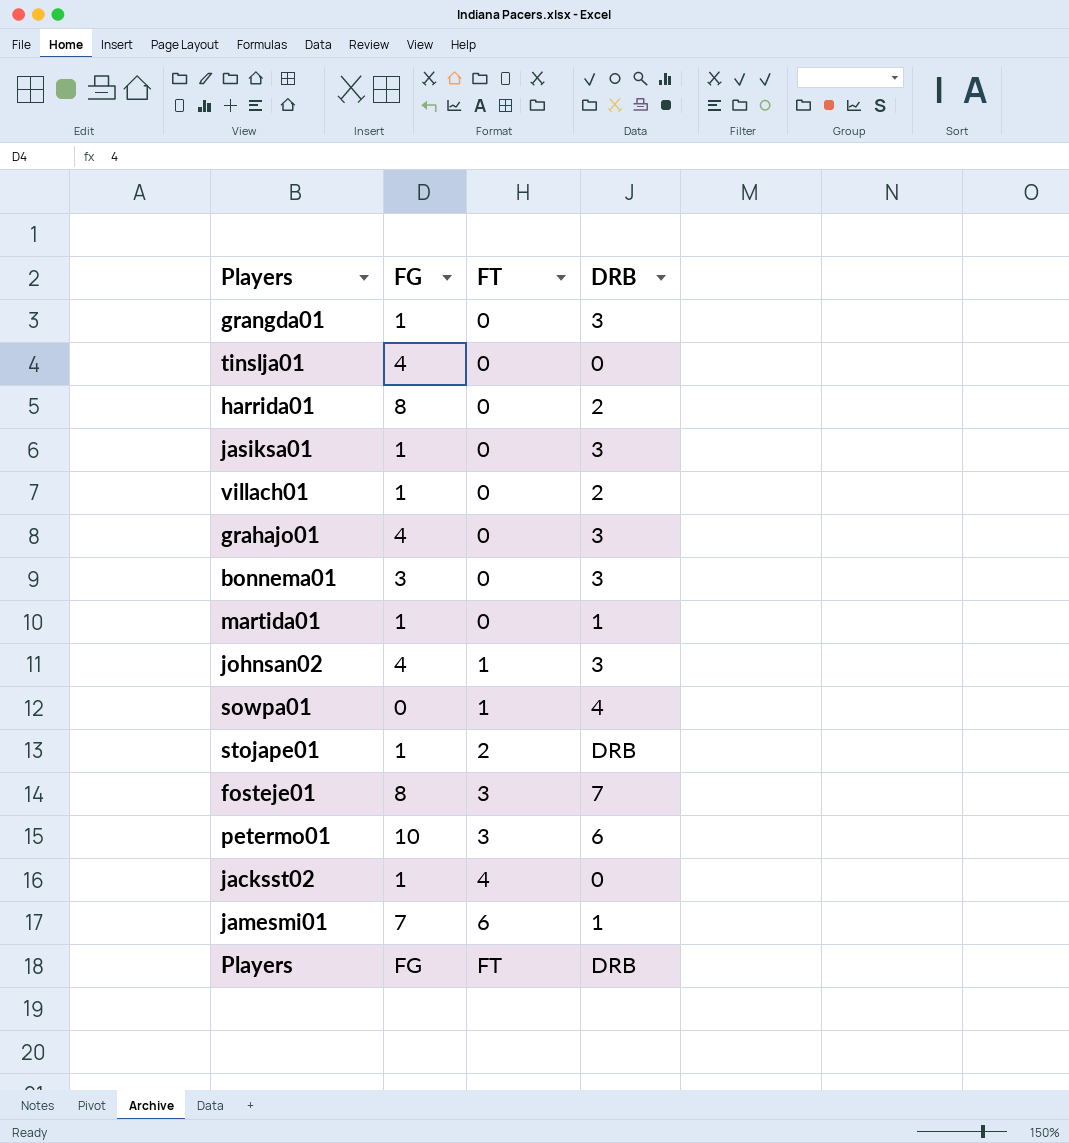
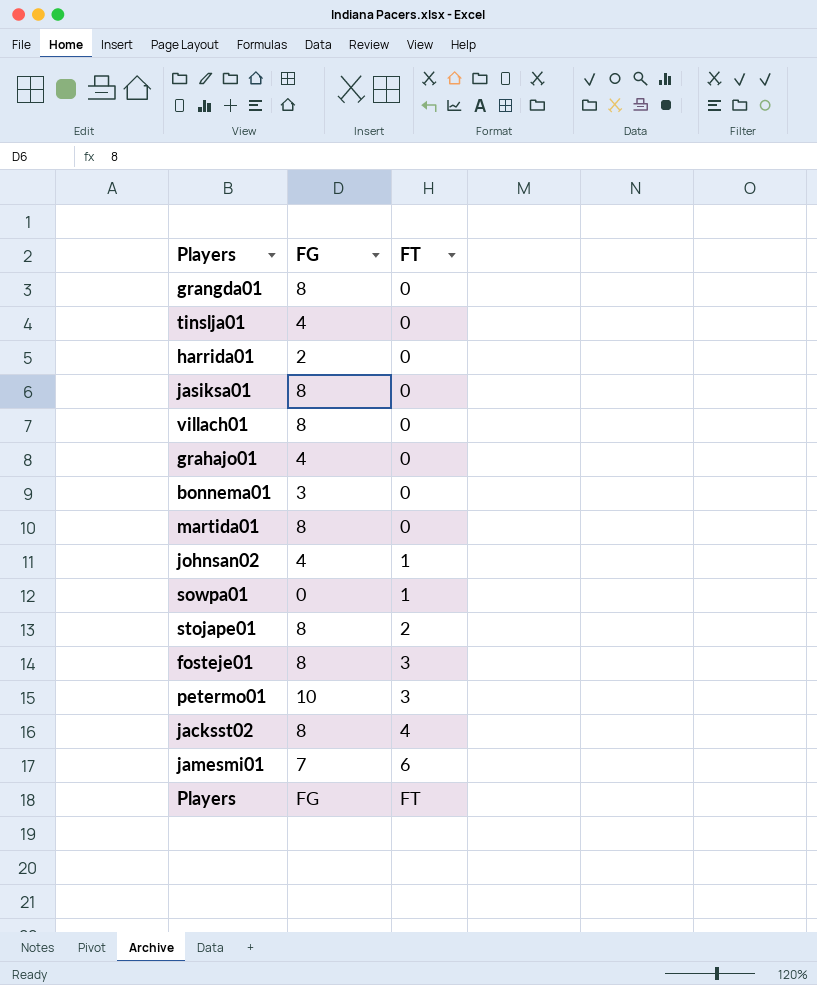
column DRB | position: 4 -> none
grangda01 | FG: 1 -> 8
harrida01 | FG: 8 -> 2
jasiksa01 | FG: 1 -> 8
villach01 | FG: 1 -> 8
martida01 | FG: 1 -> 8
stojape01 | FG: 1 -> 8
jacksst02 | FG: 1 -> 8

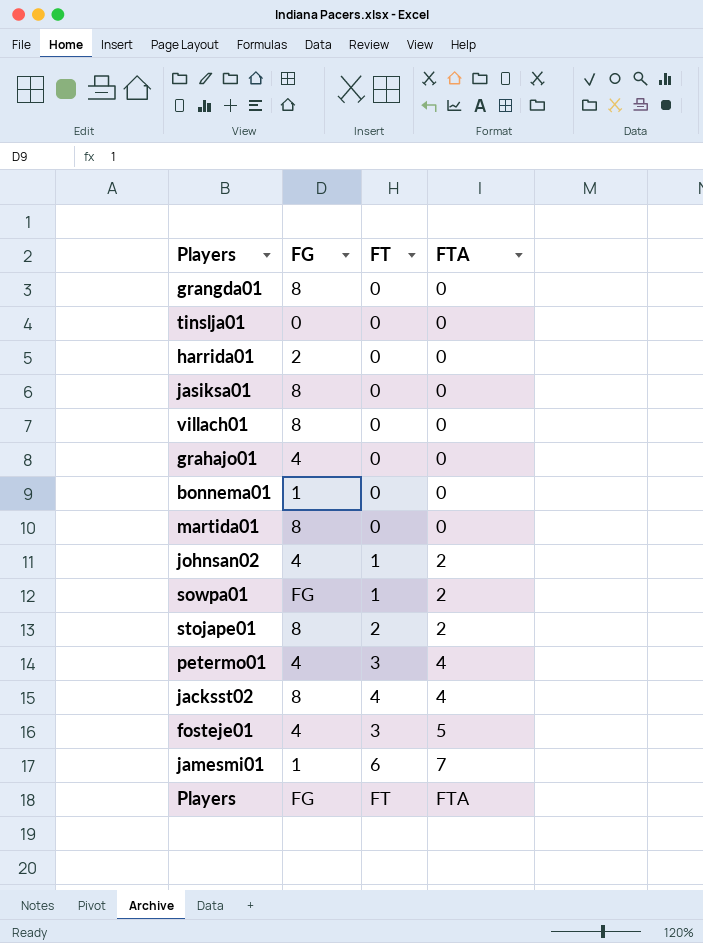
row order: FT ascending -> FTA ascending
column FTA | position: none -> 4
tinslja01 | FG: 4 -> 0
bonnema01 | FG: 3 -> 1
sowpa01 | FG: 0 -> FG
petermo01 | FG: 10 -> 4
fosteje01 | FG: 8 -> 4
jamesmi01 | FG: 7 -> 1

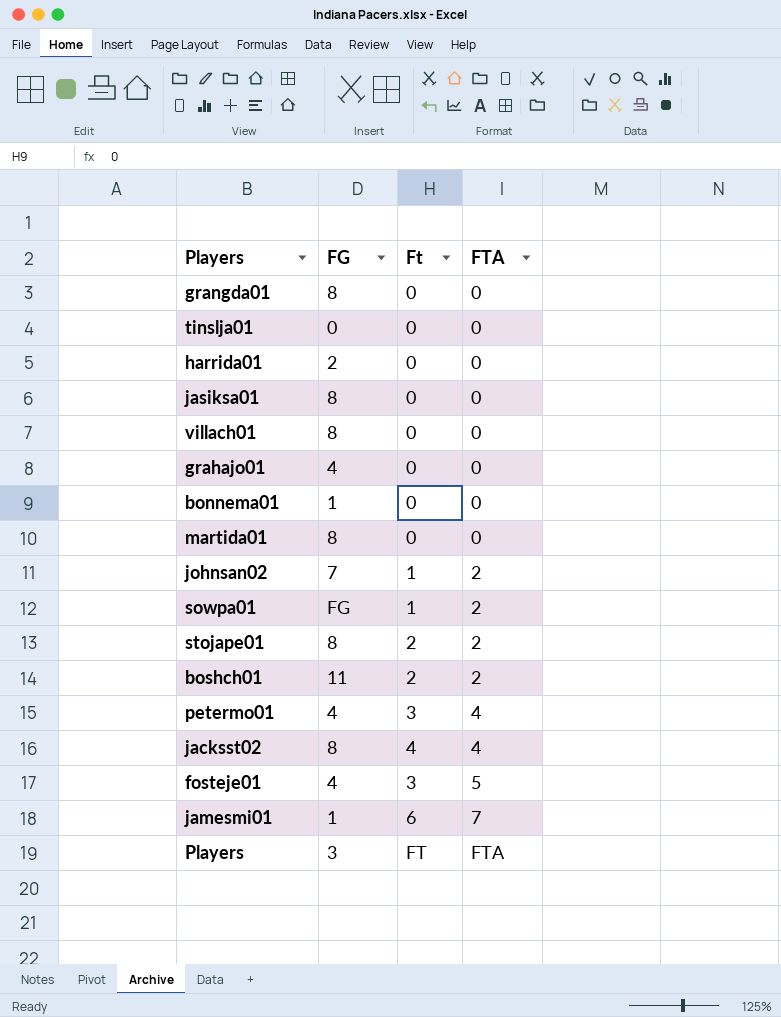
column name: FT -> Ft
johnsan02 | FG: 4 -> 7
row boshch01: none -> 11 | 2 | 2
Players | FG: FG -> 3

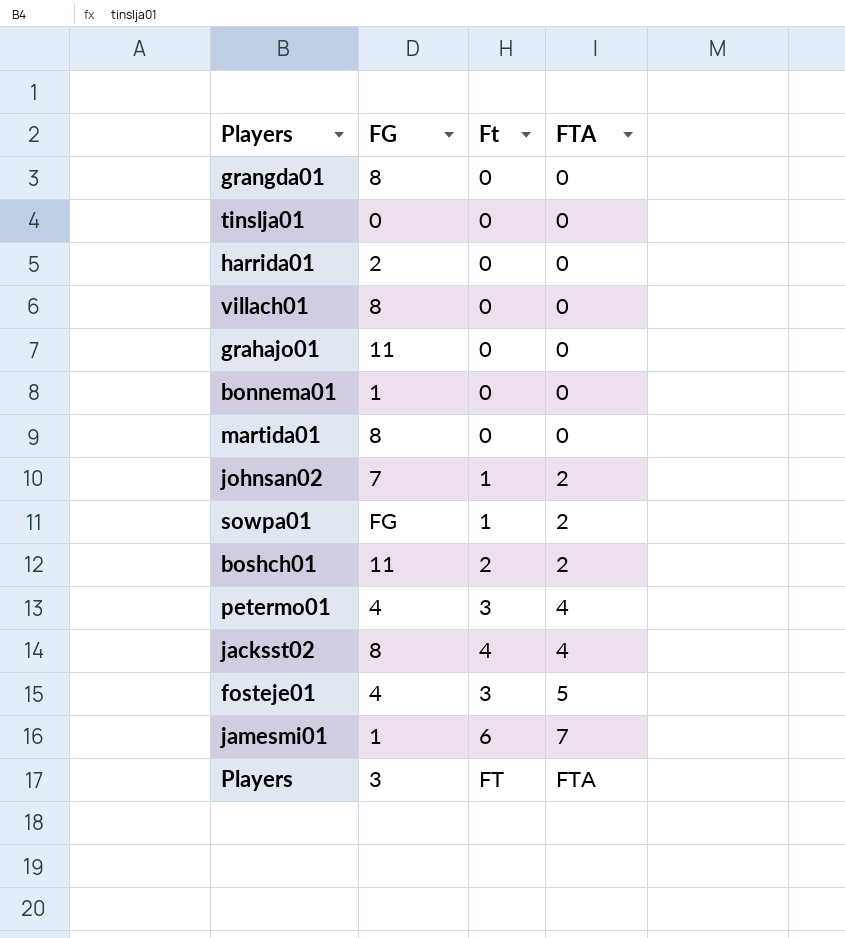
row jasiksa01: 8 | 0 | 0 -> none
row stojape01: 8 | 2 | 2 -> none
grahajo01 | FG: 4 -> 11

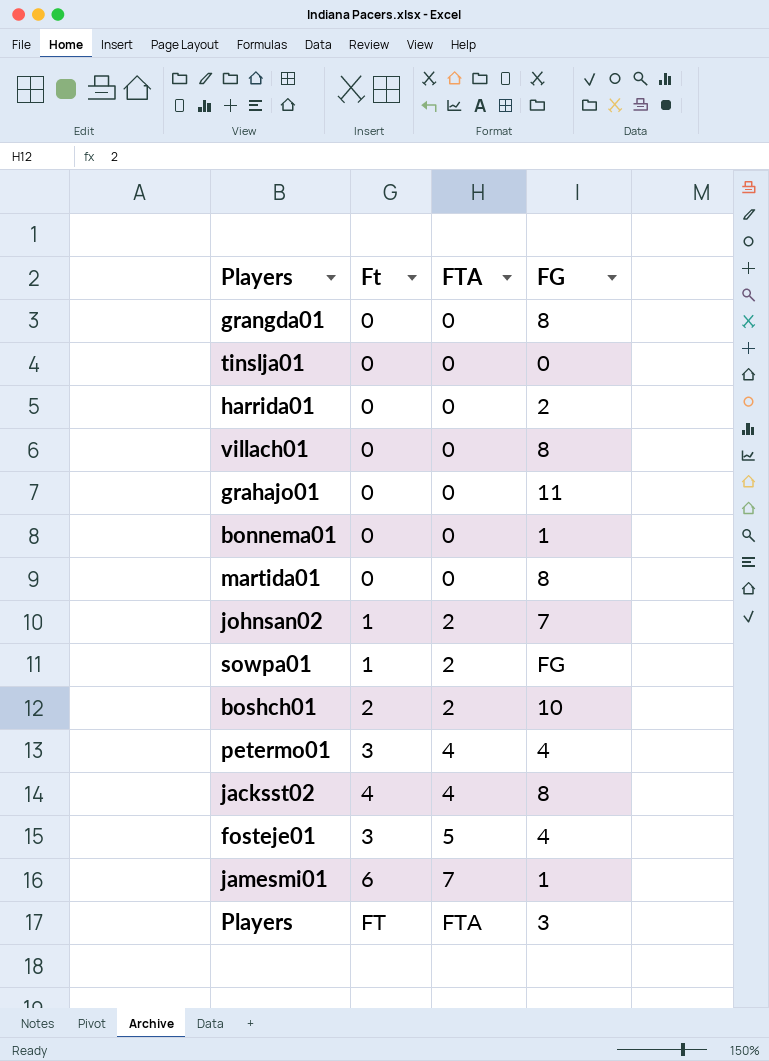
column FG | position: 2 -> 4
boshch01 | FG: 11 -> 10

